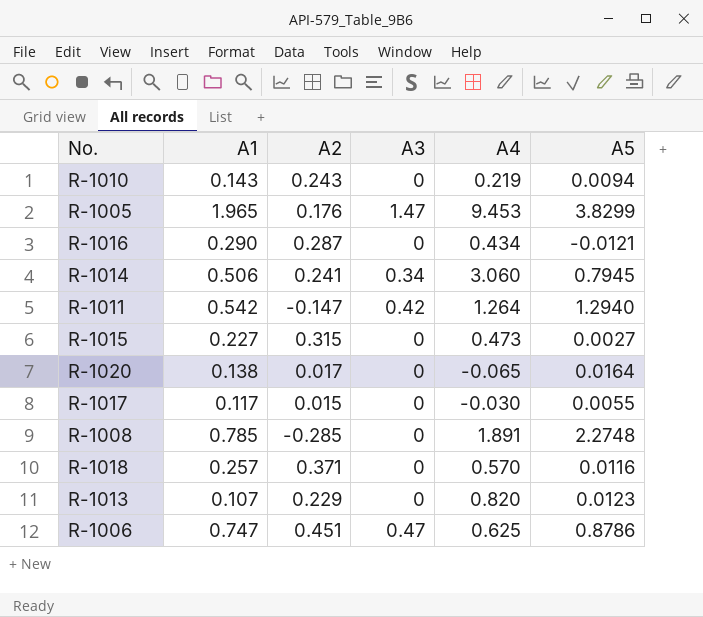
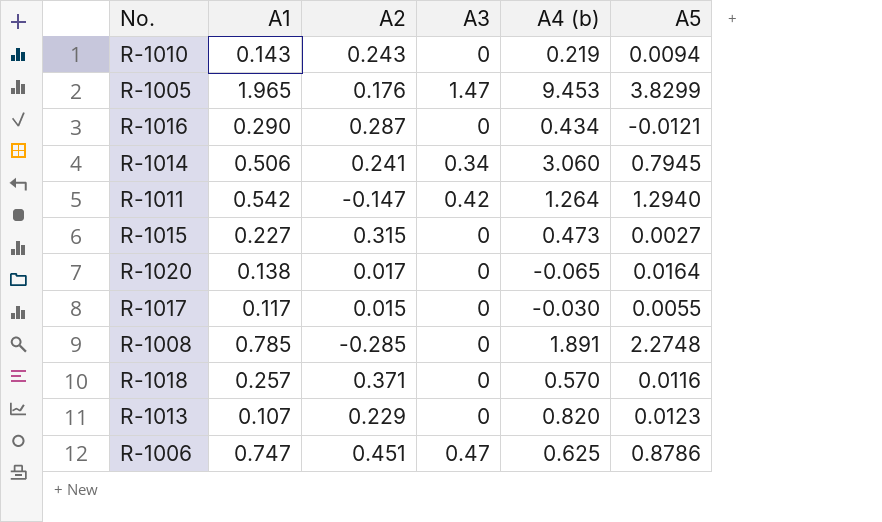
column name: A4 -> A4 (b)

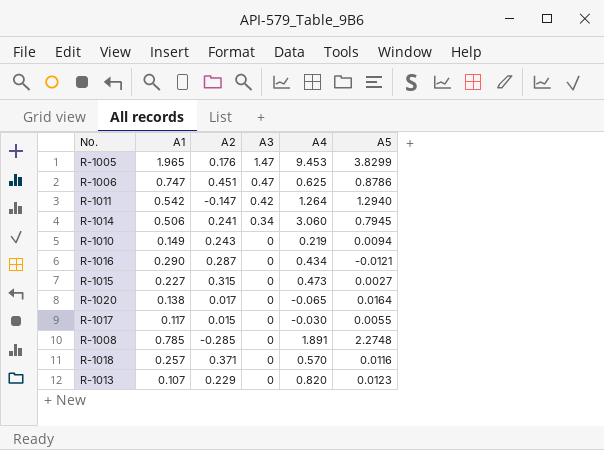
row order: none -> A3 descending
column name: A4 (b) -> A4
R-1010 | A1: 0.143 -> 0.149

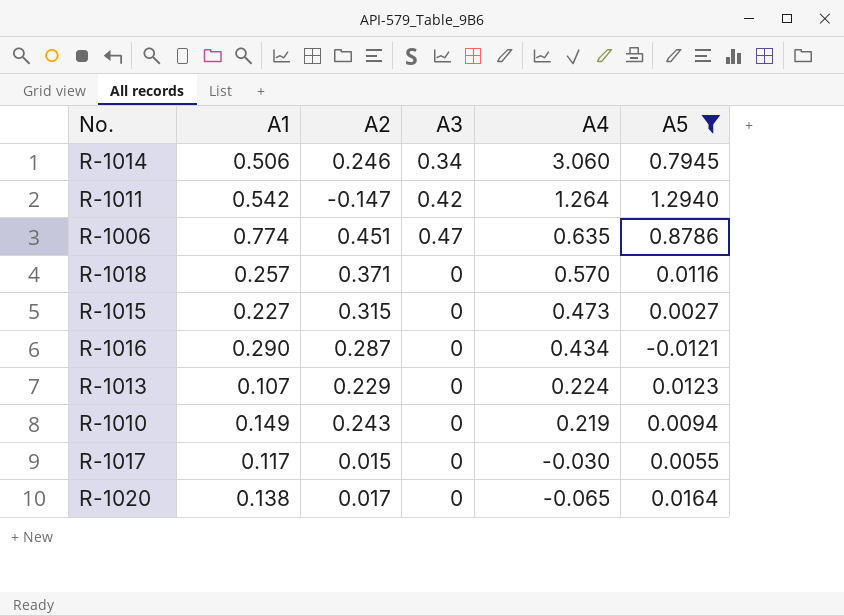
filter: none -> A5 <= 1.2940
row order: A3 descending -> A4 descending
R-1014 | A2: 0.241 -> 0.246
R-1006 | A1: 0.747 -> 0.774
R-1006 | A4: 0.625 -> 0.635
R-1013 | A4: 0.820 -> 0.224

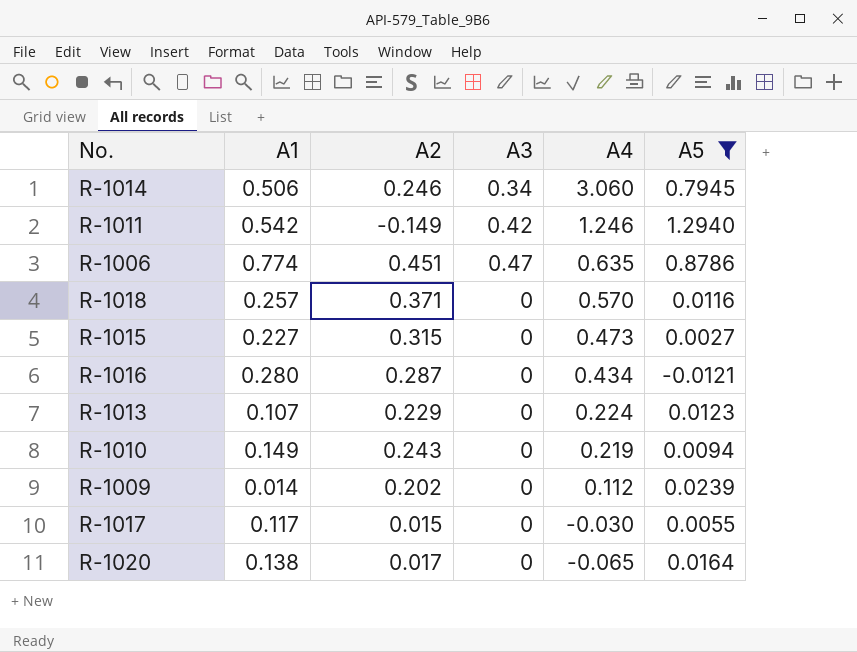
R-1011 | A2: -0.147 -> -0.149
R-1011 | A4: 1.264 -> 1.246
R-1016 | A1: 0.290 -> 0.280
row R-1009: none -> 0.014 | 0.202 | 0 | 0.112 | 0.0239

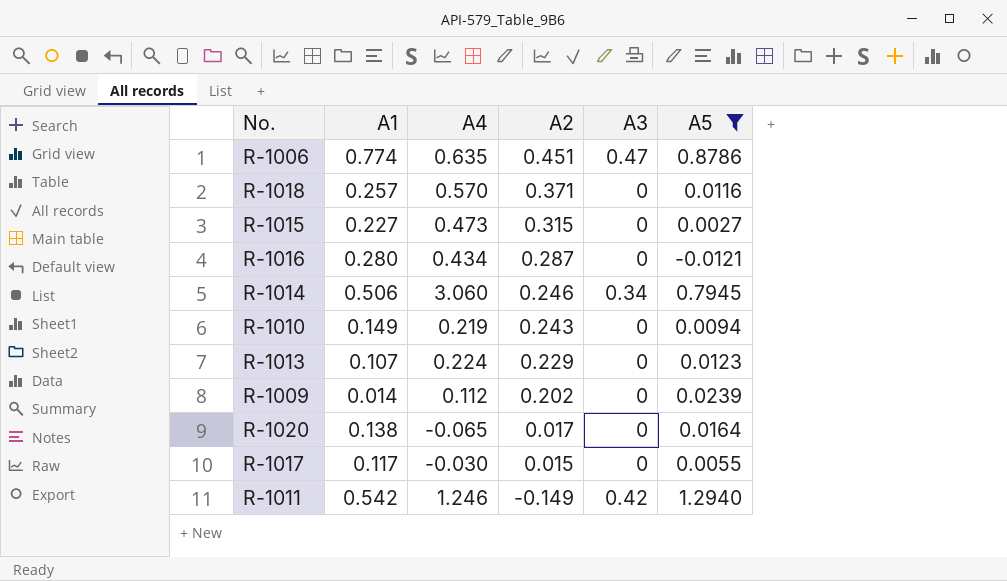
row order: A4 descending -> A2 descending
column A4 | position: 5 -> 3

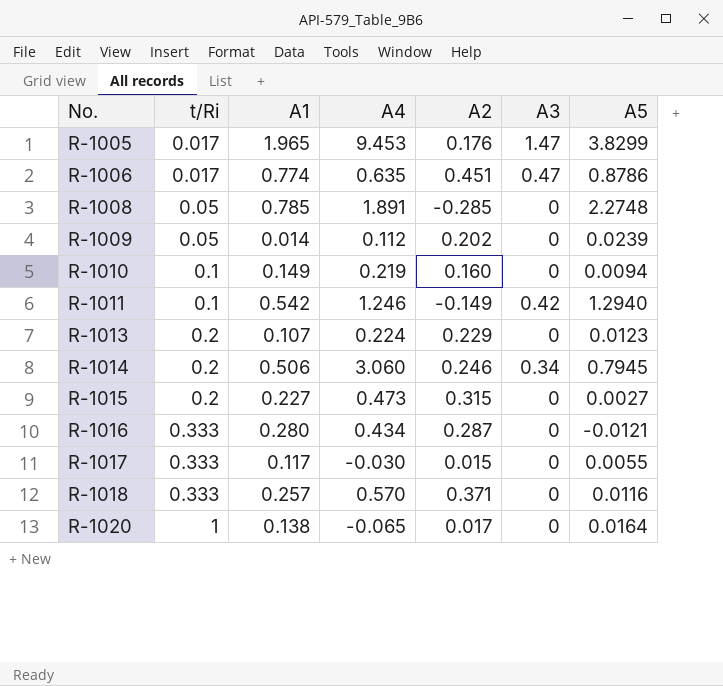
filter: A5 <= 1.2940 -> none
row order: A2 descending -> No. ascending
column t/Ri | position: none -> 2
R-1010 | A2: 0.243 -> 0.160

